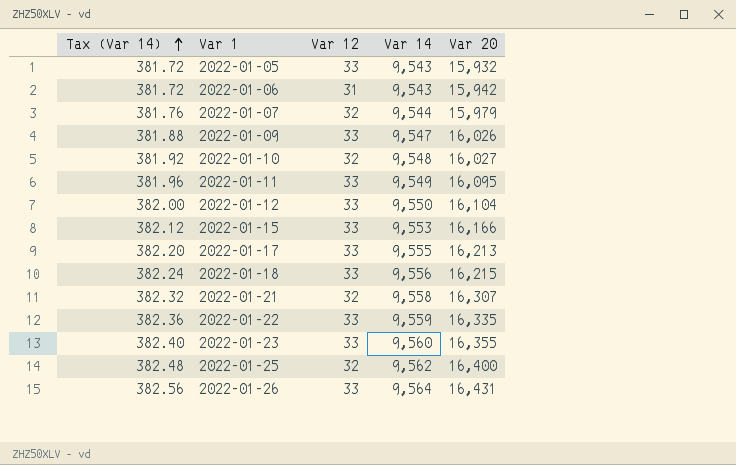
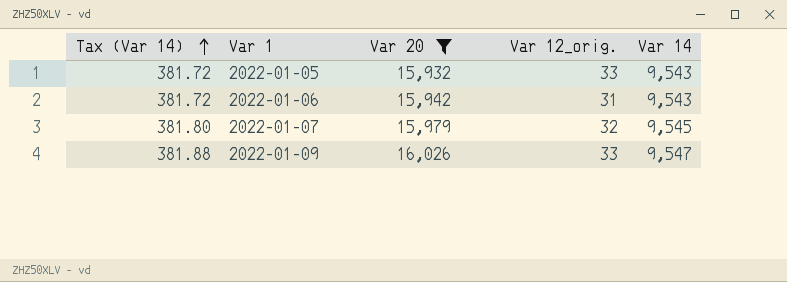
filter: none -> Var 20 <= 16,026
column Var 20 | position: 5 -> 3
column name: Var 12 -> Var 12_orig.
2022-01-07 | Tax (Var 14): 381.76 -> 381.80
2022-01-07 | Var 14: 9,544 -> 9,545

